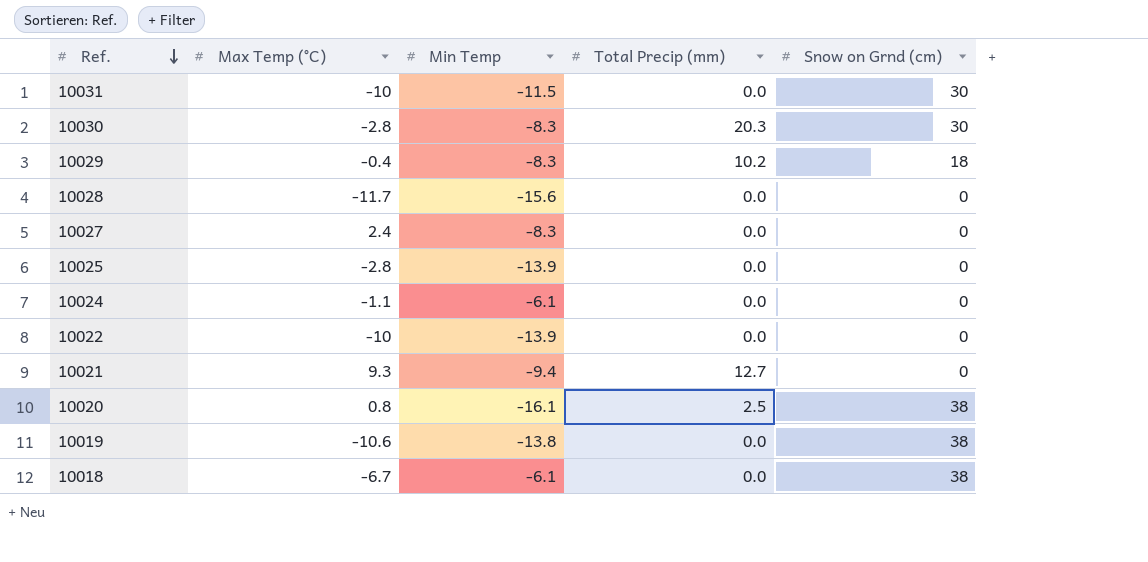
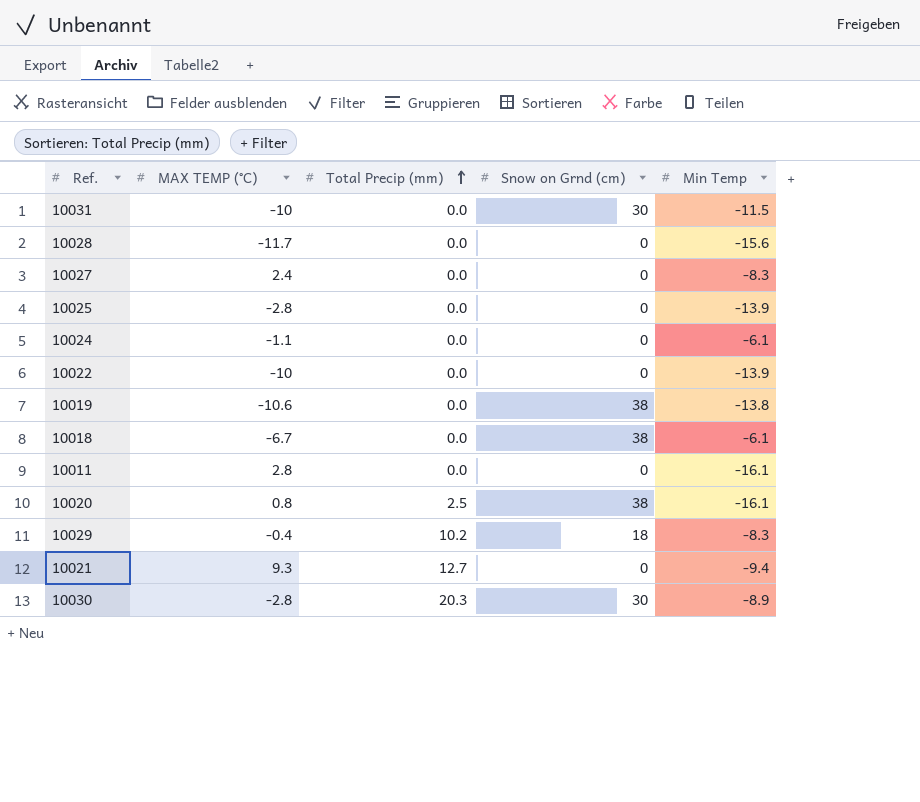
row order: Ref. descending -> Total Precip (mm) ascending
column name: Max Temp (°C) -> MAX TEMP (°C)
column Min Temp | position: 3 -> 5
row 10011: none -> 2.8 | 0.0 | 0 | -16.1
10030 | Min Temp: -8.3 -> -8.9

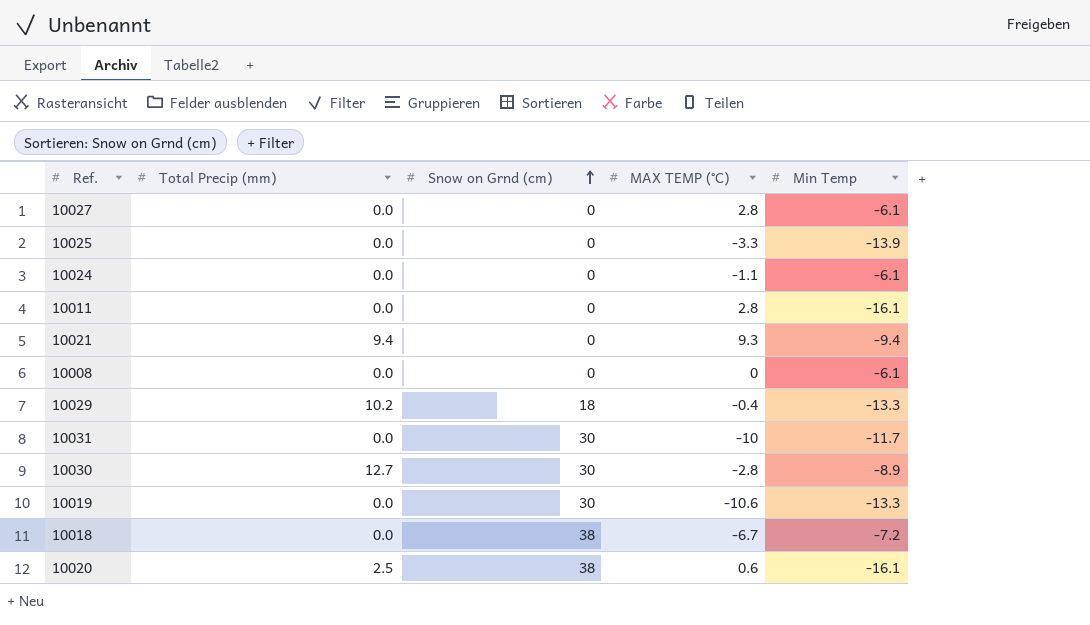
row order: Total Precip (mm) ascending -> Snow on Grnd (cm) ascending
column MAX TEMP (°C) | position: 2 -> 4
row 10028: -11.7 | 0.0 | 0 | -15.6 -> none
row 10022: -10 | 0.0 | 0 | -13.9 -> none
10027 | MAX TEMP (°C): 2.4 -> 2.8
10027 | Min Temp: -8.3 -> -6.1
10025 | MAX TEMP (°C): -2.8 -> -3.3
10021 | Total Precip (mm): 12.7 -> 9.4
row 10008: none -> 0.0 | 0 | 0 | -6.1
10029 | Min Temp: -8.3 -> -13.3
10031 | Min Temp: -11.5 -> -11.7
10030 | Total Precip (mm): 20.3 -> 12.7
10019 | Snow on Grnd (cm): 38 -> 30
10019 | Min Temp: -13.8 -> -13.3
10018 | Min Temp: -6.1 -> -7.2
10020 | MAX TEMP (°C): 0.8 -> 0.6

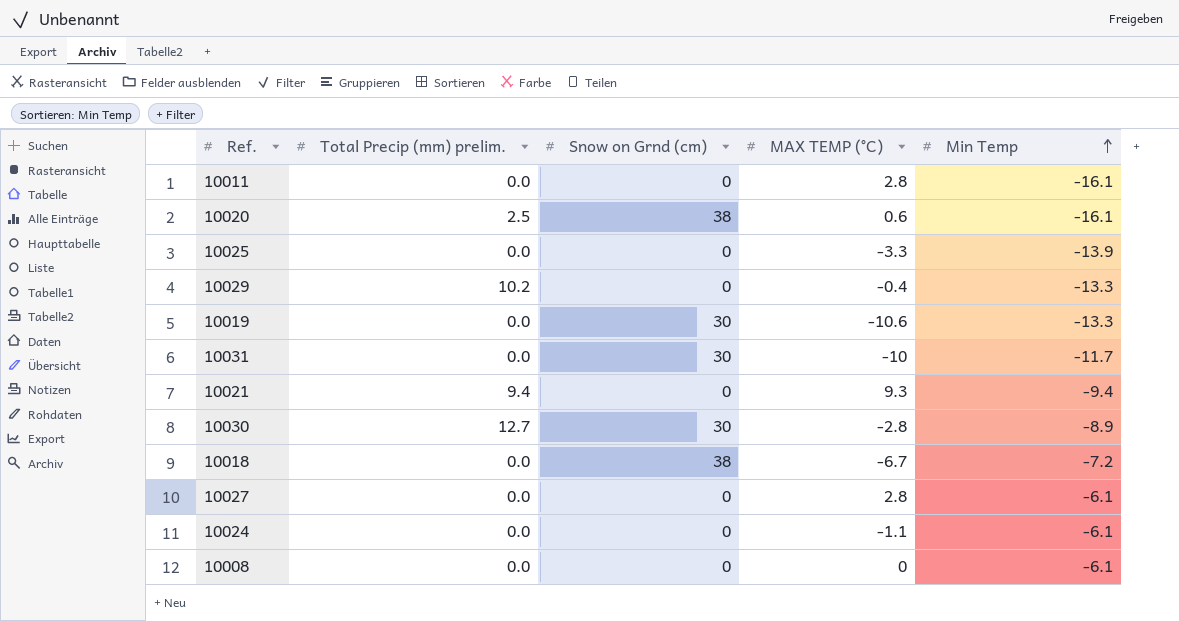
row order: Snow on Grnd (cm) ascending -> Min Temp ascending
column name: Total Precip (mm) -> Total Precip (mm) prelim.
10029 | Snow on Grnd (cm): 18 -> 0

